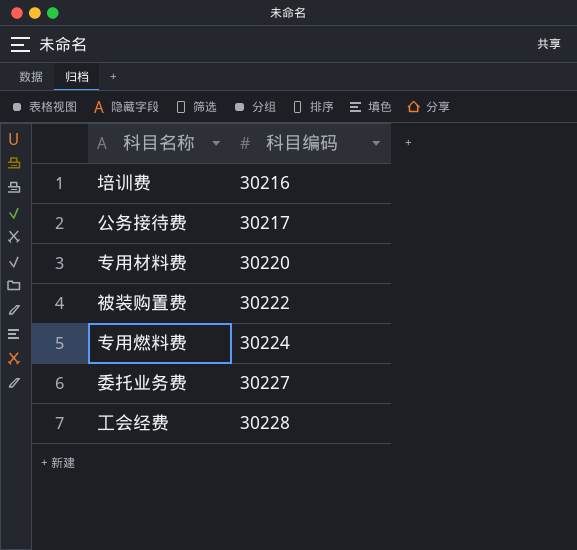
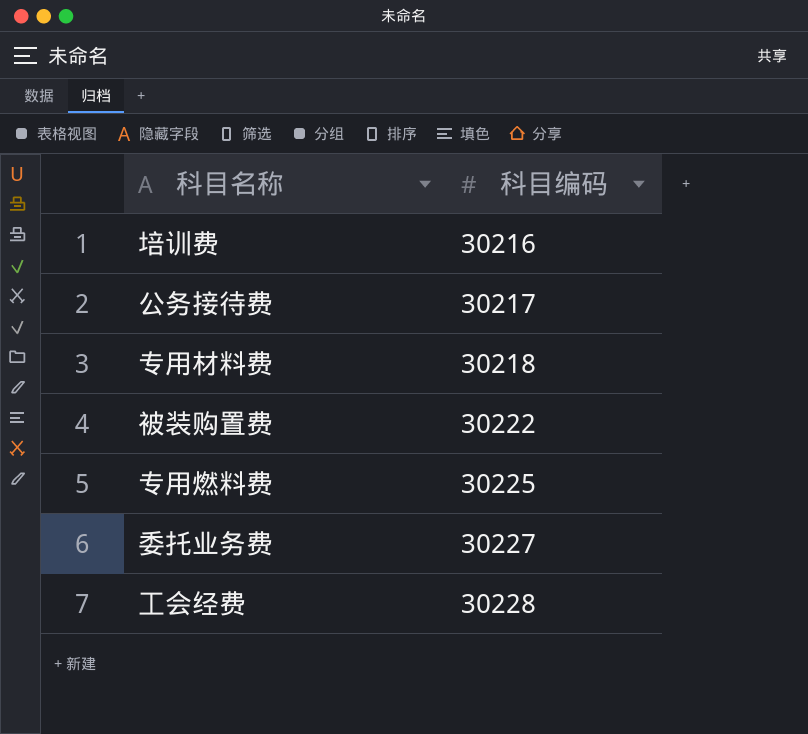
专用材料费 | 科目编码: 30220 -> 30218
专用燃料费 | 科目编码: 30224 -> 30225

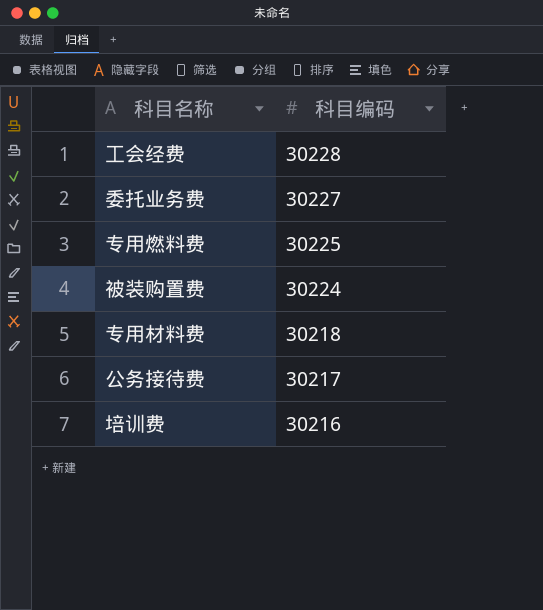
row order: 科目编码 ascending -> 科目编码 descending
被装购置费 | 科目编码: 30222 -> 30224

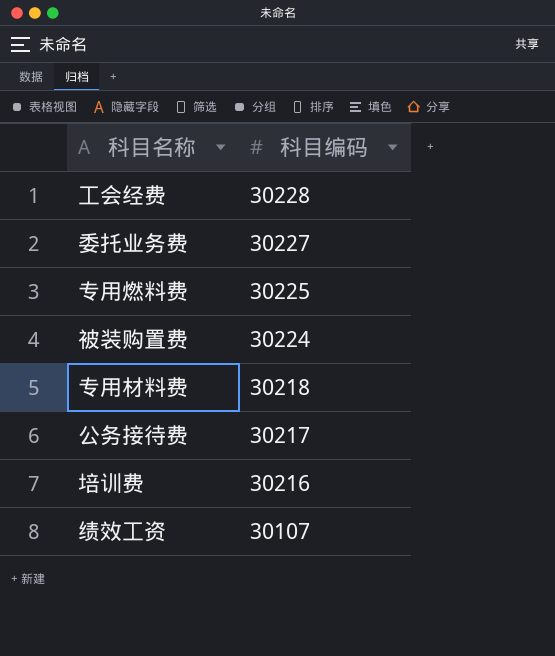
row 绩效工资: none -> 30107

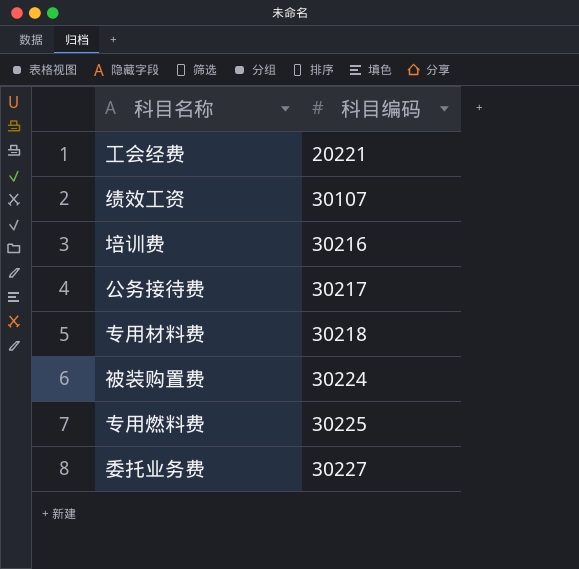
row order: 科目编码 descending -> 科目编码 ascending
工会经费 | 科目编码: 30228 -> 20221

